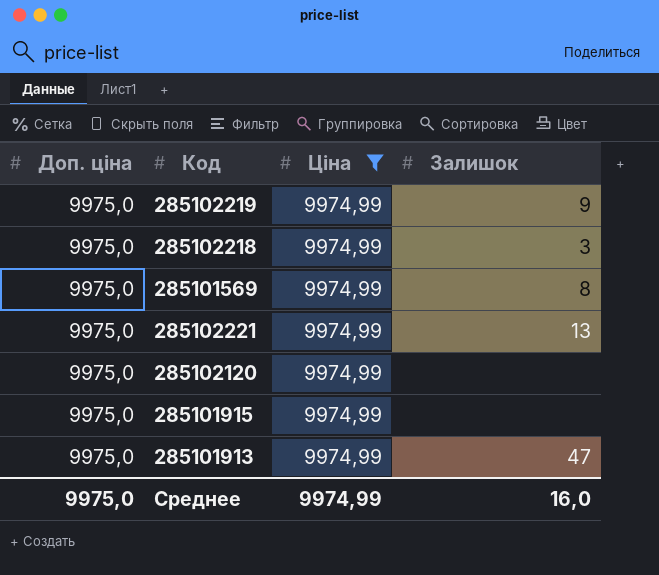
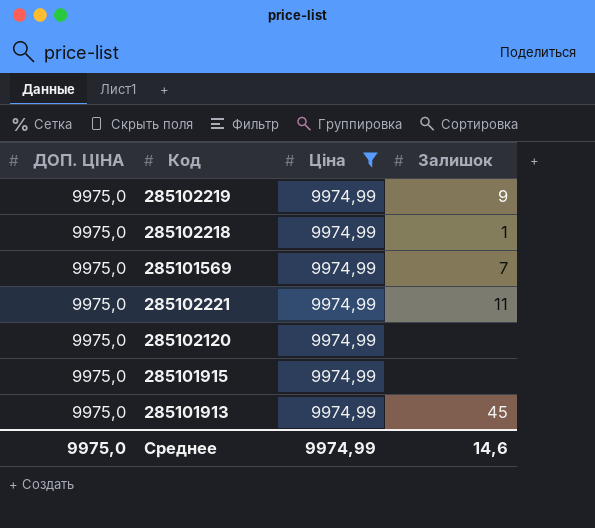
column name: Доп. ціна -> ДОП. ЦІНА
285102218 | Залишок: 3 -> 1
285101569 | Залишок: 8 -> 7
285102221 | Залишок: 13 -> 11
285101913 | Залишок: 47 -> 45
Среднее | Залишок: 16,0 -> 14,6

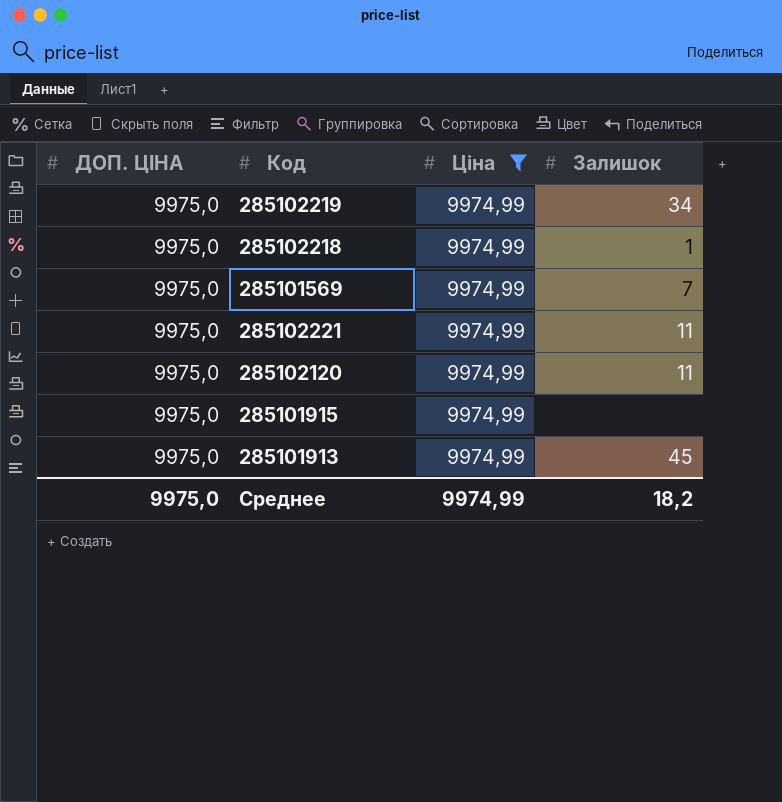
285102219 | Залишок: 9 -> 34
285102120 | Залишок: none -> 11
Среднее | Залишок: 14,6 -> 18,2

